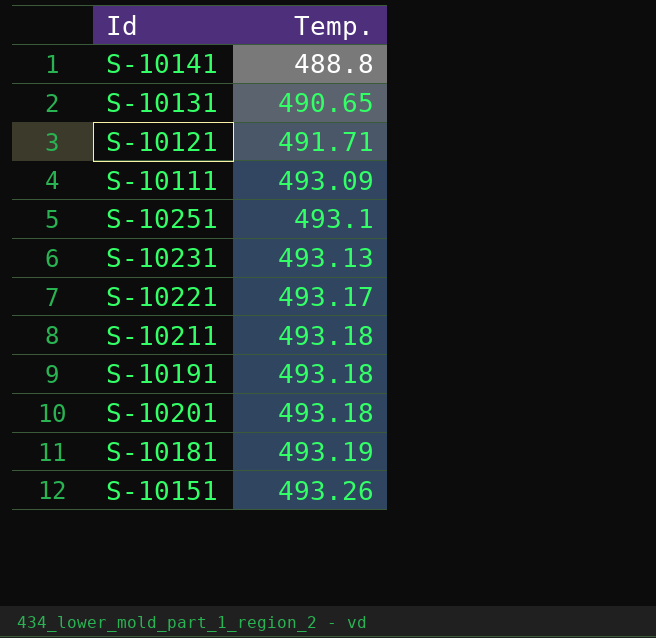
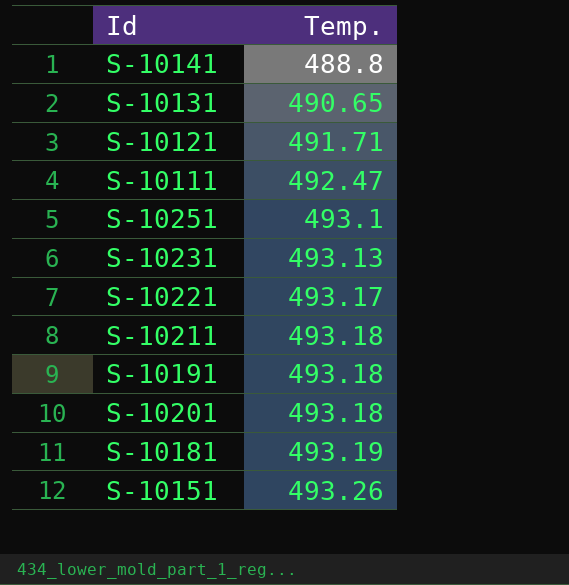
S-10111 | Temp.: 493.09 -> 492.47

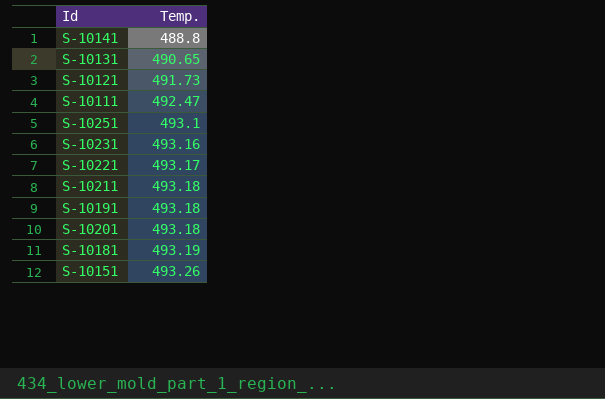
S-10121 | Temp.: 491.71 -> 491.73
S-10231 | Temp.: 493.13 -> 493.16

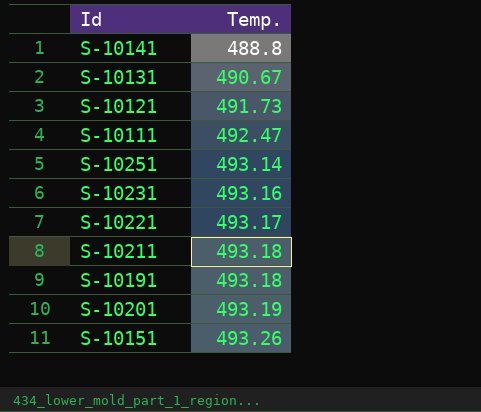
row S-10181: 493.19 -> none
S-10131 | Temp.: 490.65 -> 490.67
S-10251 | Temp.: 493.1 -> 493.14
S-10201 | Temp.: 493.18 -> 493.19

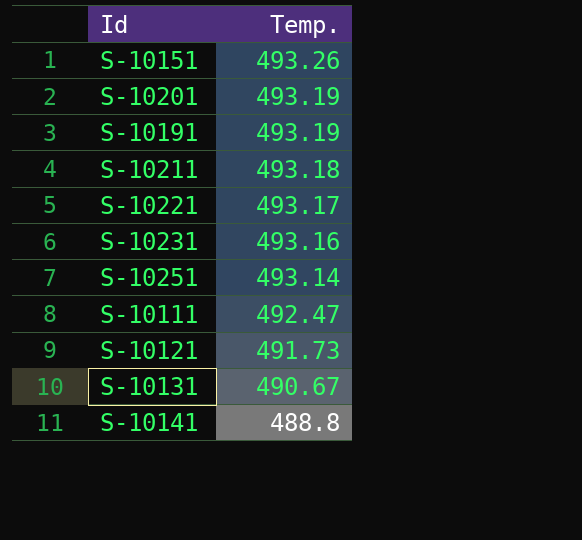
row order: Temp. ascending -> Temp. descending
S-10191 | Temp.: 493.18 -> 493.19

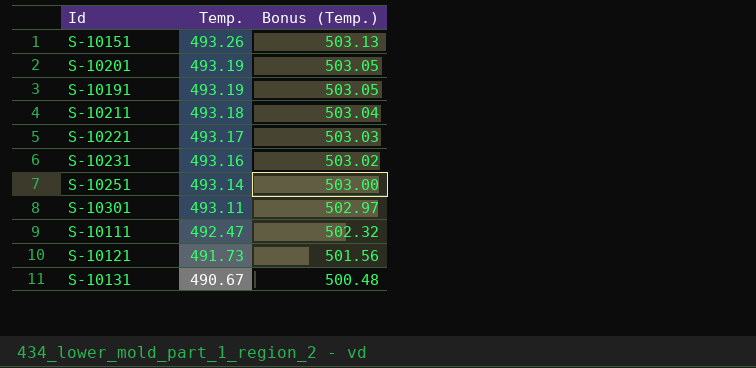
column Bonus (Temp.) | formula: none -> [Temp.] * 1.02
row S-10141: 488.8 -> none
row S-10301: none -> 493.11 | 502.97

